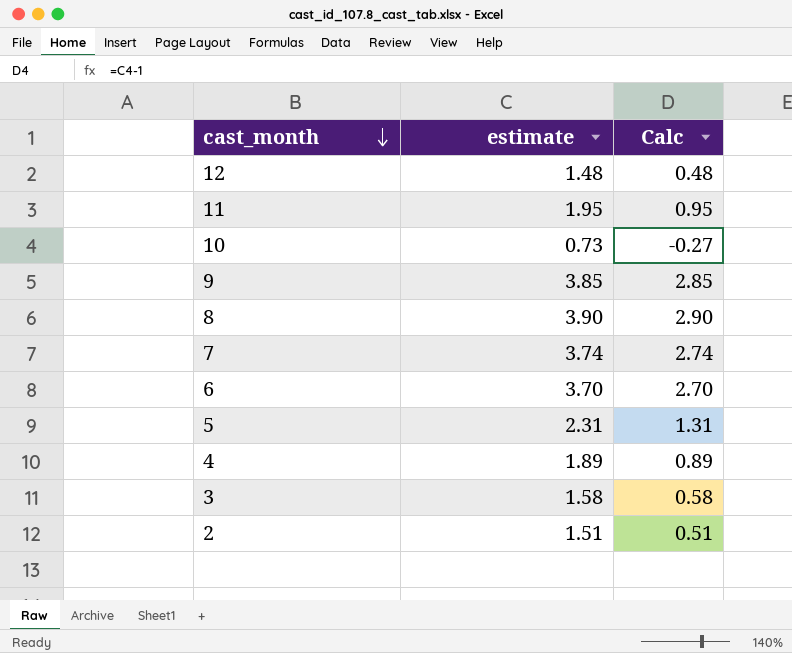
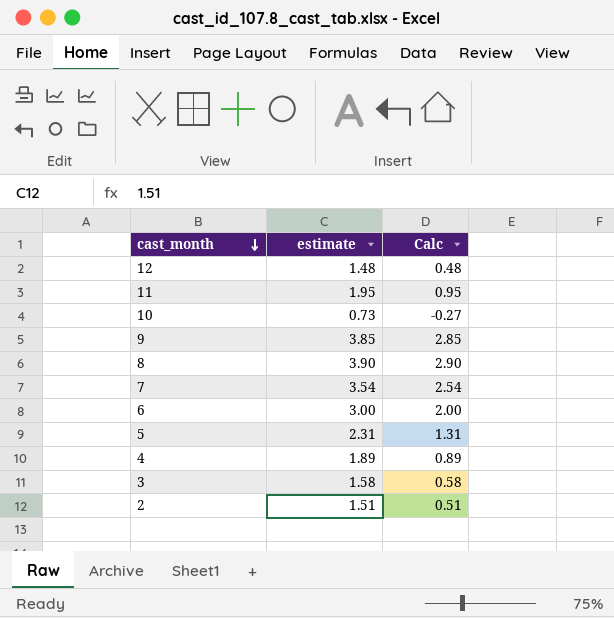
7 | estimate: 3.74 -> 3.54
7 | Calc: 2.74 -> 2.54
6 | estimate: 3.70 -> 3.00
6 | Calc: 2.70 -> 2.00

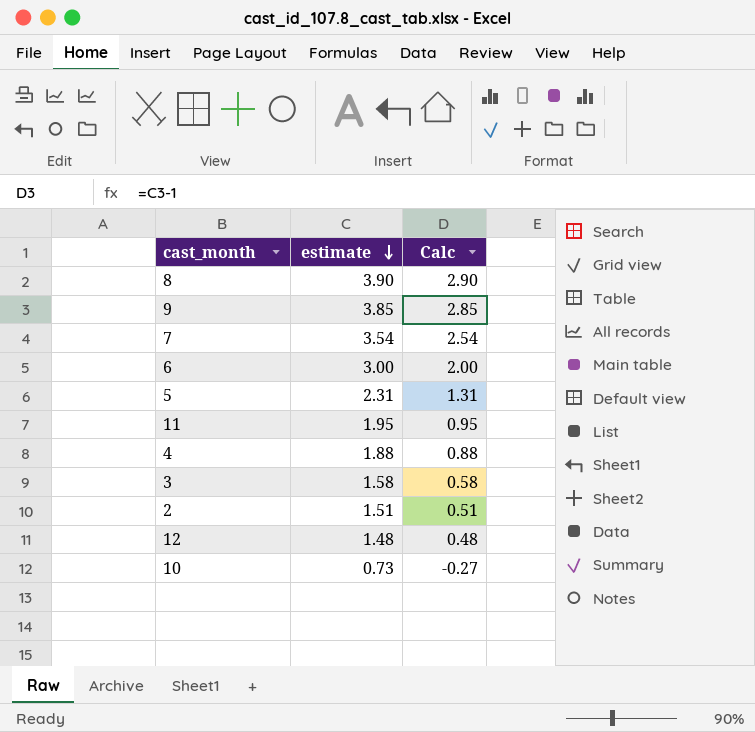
row order: cast_month descending -> estimate descending
4 | estimate: 1.89 -> 1.88
4 | Calc: 0.89 -> 0.88

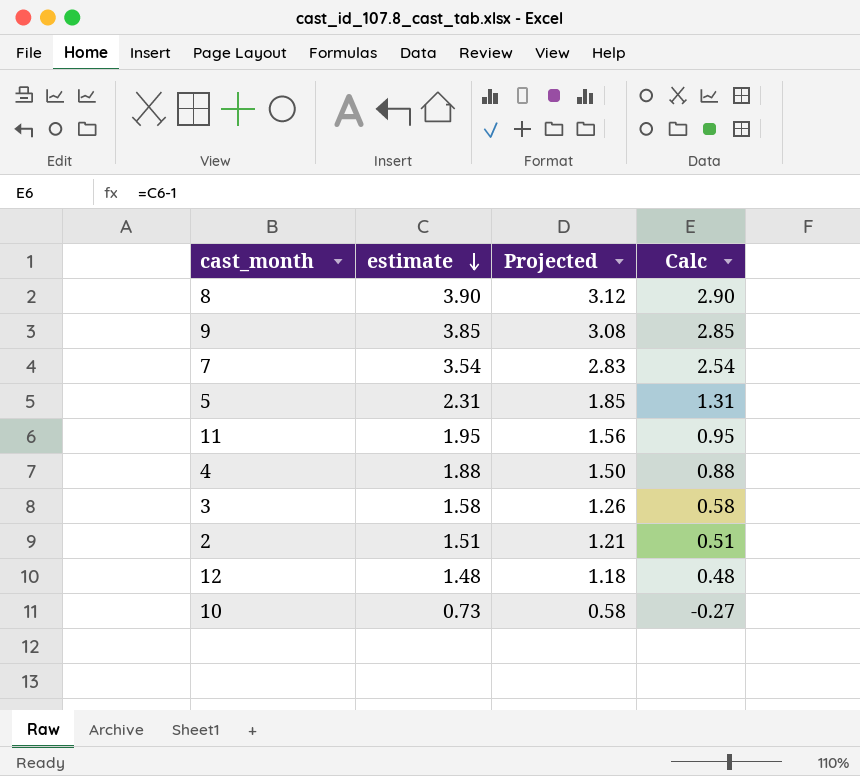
column Projected | formula: none -> [estimate] * 0.8
row 6: 3.00 | 2.00 -> none

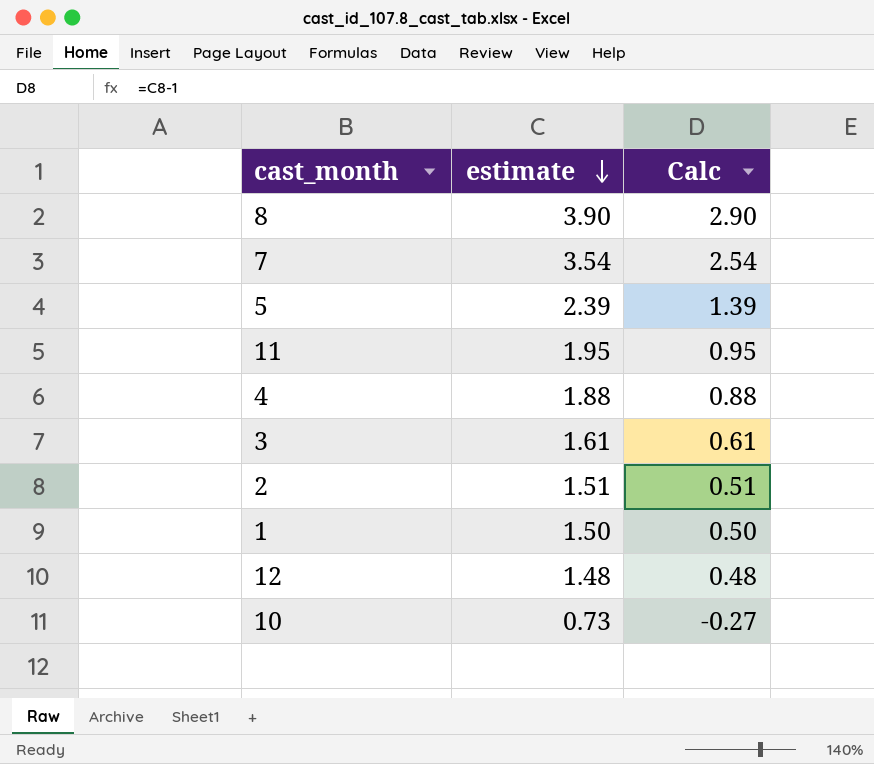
column Projected | formula: [estimate] * 0.8 -> none
row 9: 3.85 | 3.08 | 2.85 -> none
5 | estimate: 2.31 -> 2.39
5 | Calc: 1.31 -> 1.39
3 | estimate: 1.58 -> 1.61
3 | Calc: 0.58 -> 0.61
row 1: none -> 1.50 | 0.50

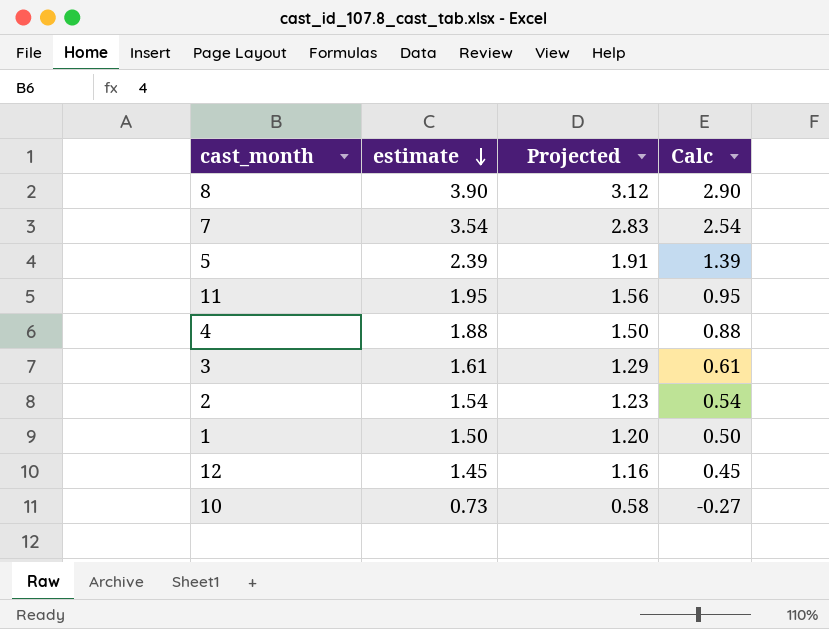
column Projected | formula: none -> [estimate] * 0.8
2 | estimate: 1.51 -> 1.54
2 | Calc: 0.51 -> 0.54
12 | estimate: 1.48 -> 1.45
12 | Calc: 0.48 -> 0.45

